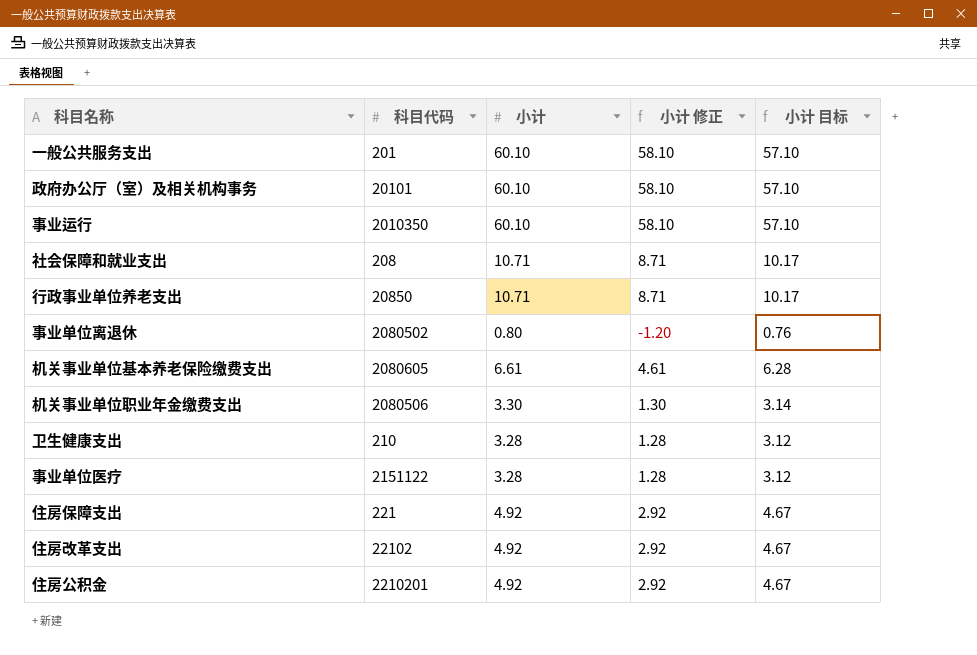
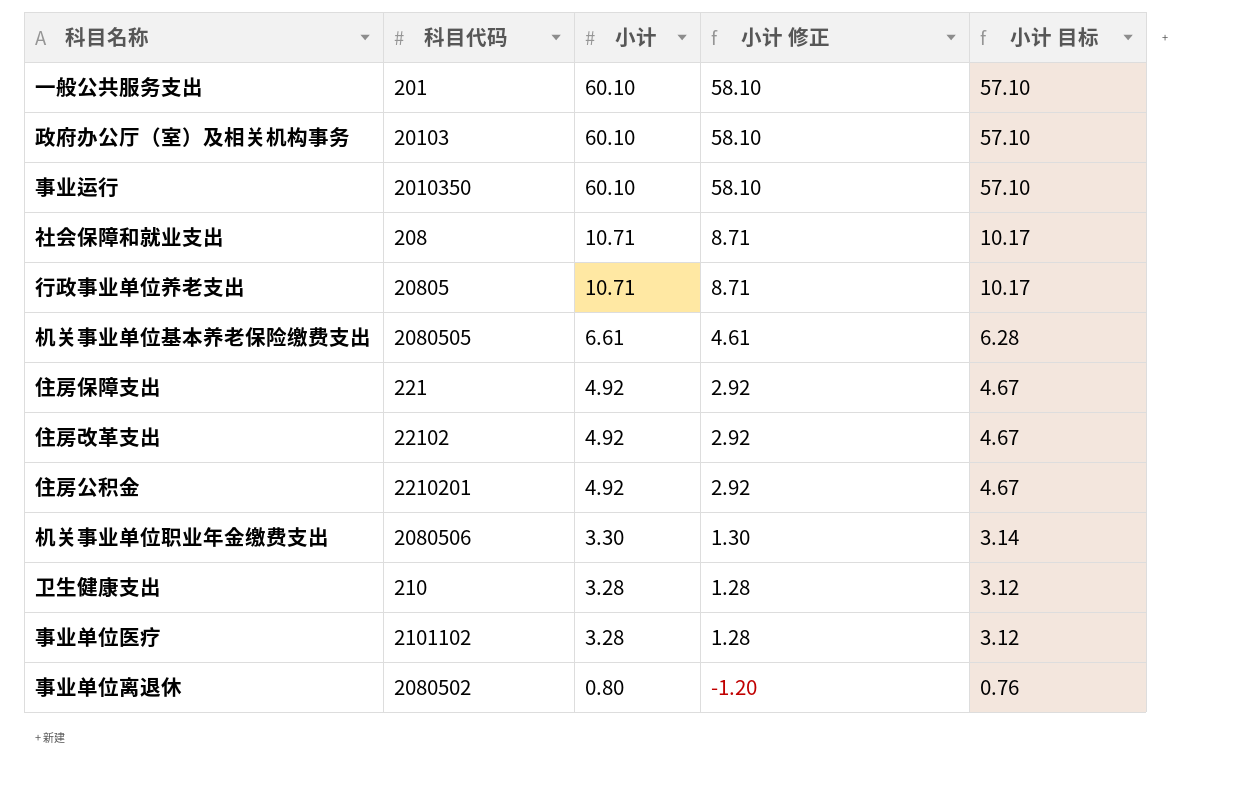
row order: none -> 小计 descending
政府办公厅（室）及相关机构事务 | 科目代码: 20101 -> 20103
行政事业单位养老支出 | 科目代码: 20850 -> 20805
机关事业单位基本养老保险缴费支出 | 科目代码: 2080605 -> 2080505
事业单位医疗 | 科目代码: 2151122 -> 2101102

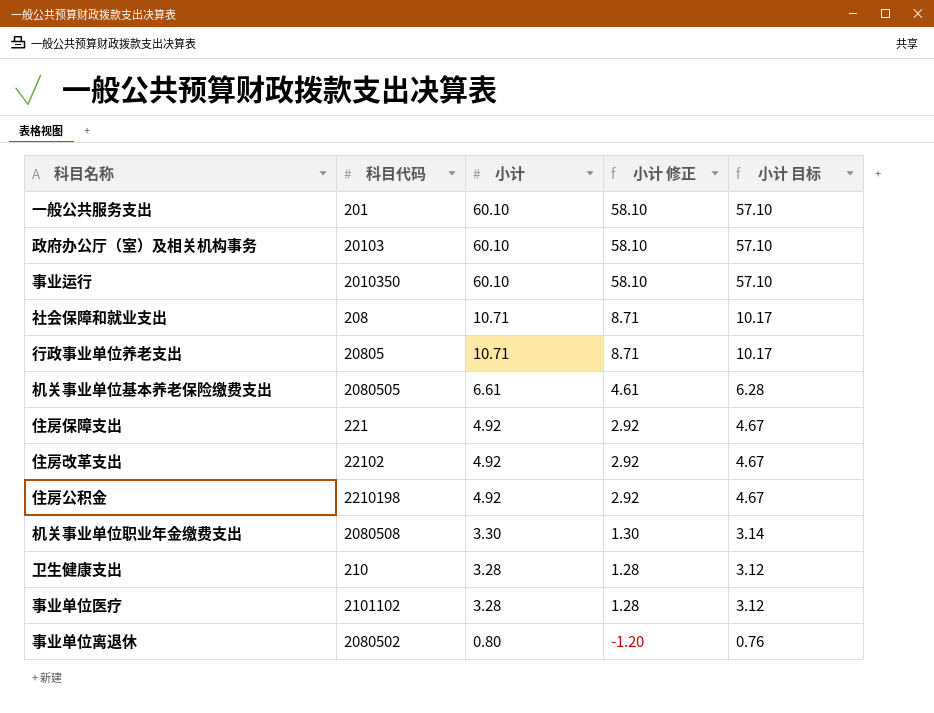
住房公积金 | 科目代码: 2210201 -> 2210198
机关事业单位职业年金缴费支出 | 科目代码: 2080506 -> 2080508

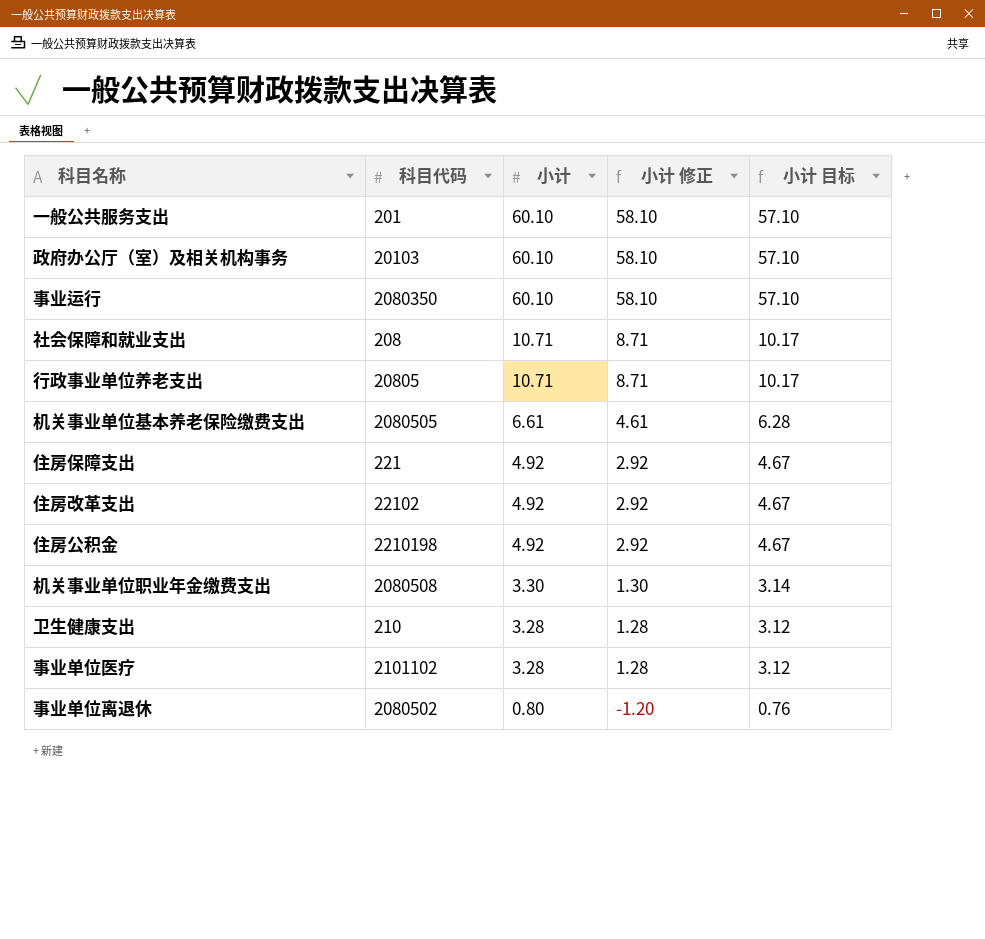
事业运行 | 科目代码: 2010350 -> 2080350

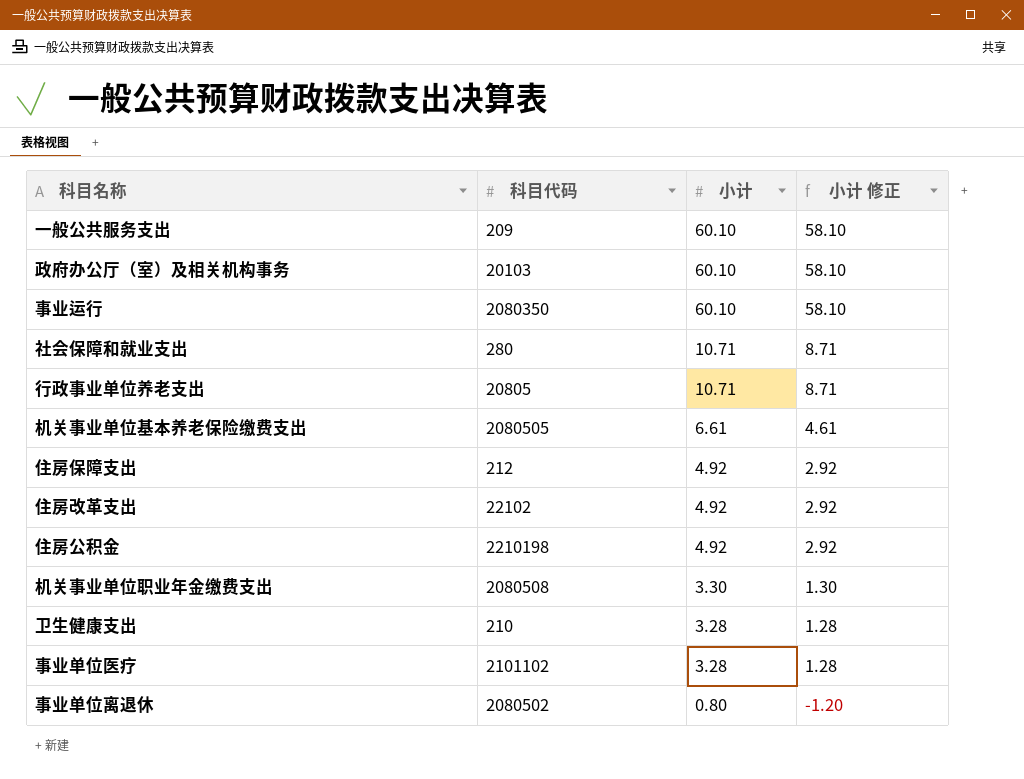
column 小计 目标 | formula: [小计] * 0.95 -> none
一般公共服务支出 | 科目代码: 201 -> 209
社会保障和就业支出 | 科目代码: 208 -> 280
住房保障支出 | 科目代码: 221 -> 212

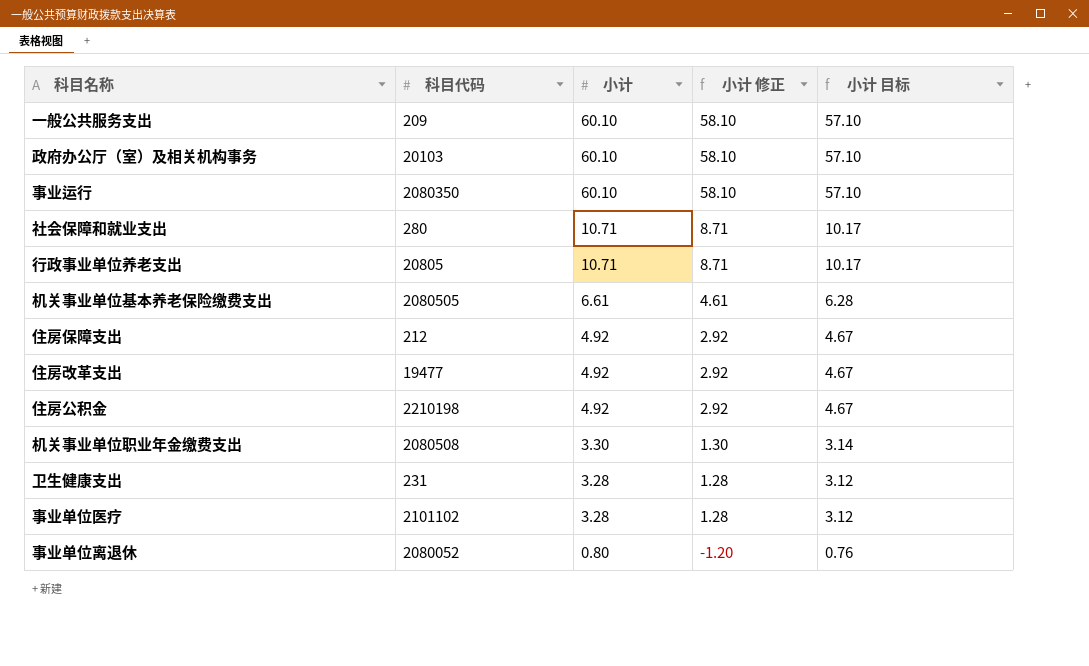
column 小计 目标 | formula: none -> [小计] * 0.95
住房改革支出 | 科目代码: 22102 -> 19477
卫生健康支出 | 科目代码: 210 -> 231
事业单位离退休 | 科目代码: 2080502 -> 2080052

